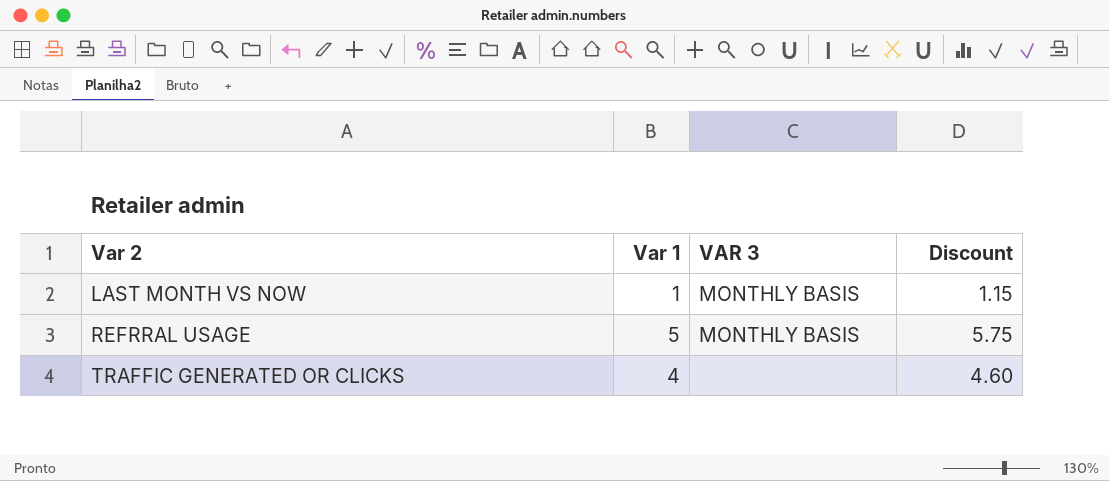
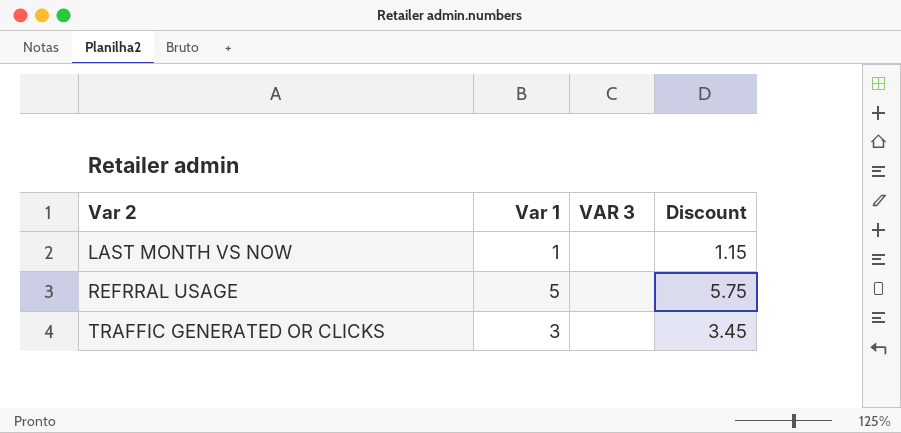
LAST MONTH VS NOW | VAR 3: MONTHLY BASIS -> none
REFRRAL USAGE | VAR 3: MONTHLY BASIS -> none
TRAFFIC GENERATED OR CLICKS | Var 1: 4 -> 3
TRAFFIC GENERATED OR CLICKS | Discount: 4.60 -> 3.45

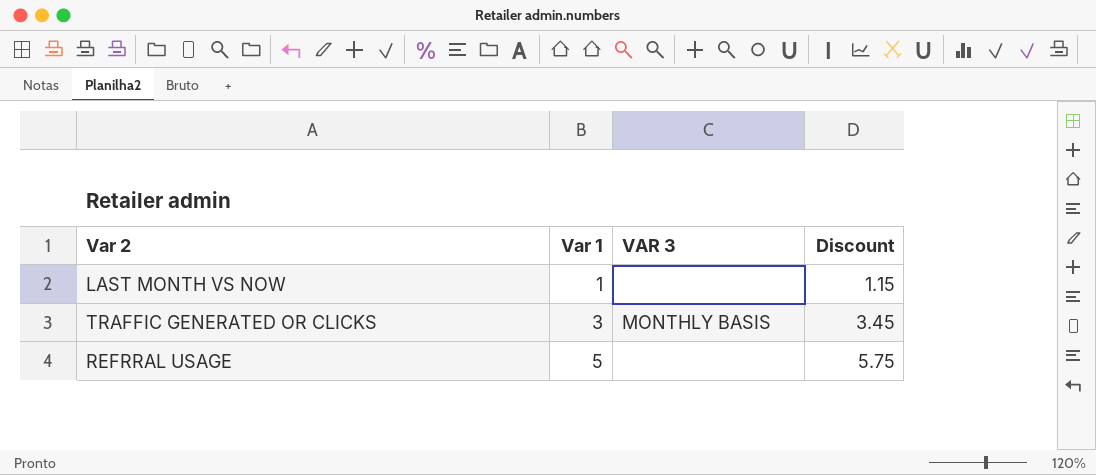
row order: Var 2 ascending -> Var 1 ascending
TRAFFIC GENERATED OR CLICKS | VAR 3: none -> MONTHLY BASIS

